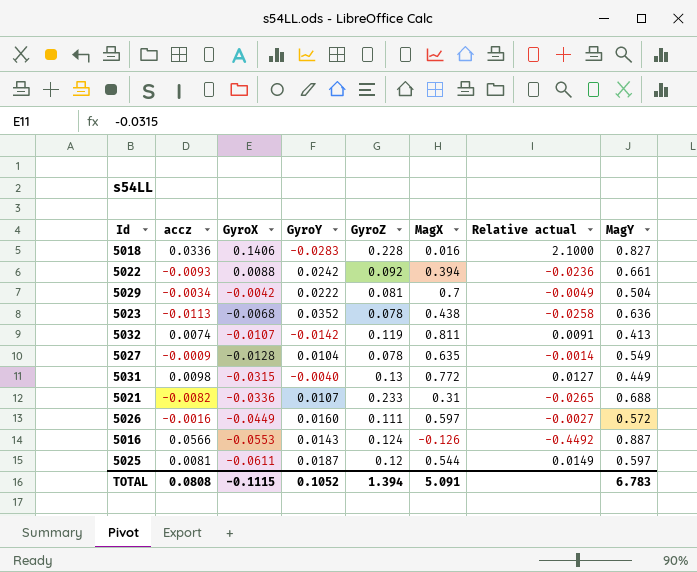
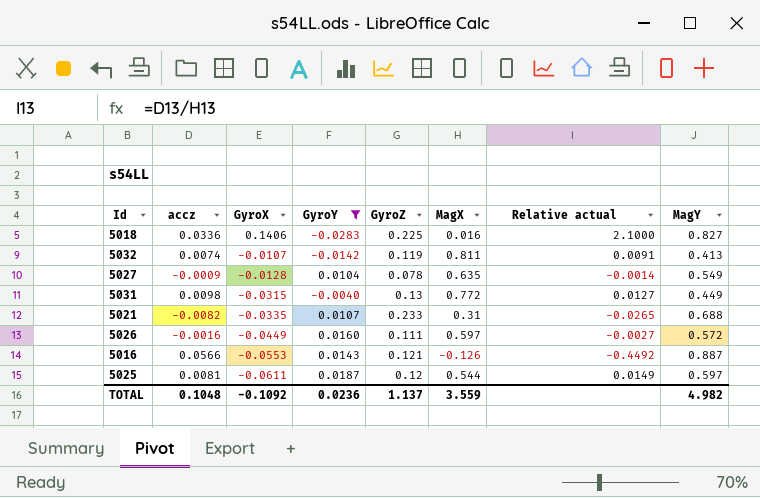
filter: none -> GyroY <= 0.0187
5018 | GyroZ: 0.228 -> 0.225
5021 | GyroX: -0.0336 -> -0.0335
5016 | GyroZ: 0.124 -> 0.121
TOTAL | accz: 0.0808 -> 0.1048
TOTAL | GyroX: -0.1115 -> -0.1092
TOTAL | GyroY: 0.1052 -> 0.0236
TOTAL | GyroZ: 1.394 -> 1.137
TOTAL | MagX: 5.091 -> 3.559
TOTAL | MagY: 6.783 -> 4.982

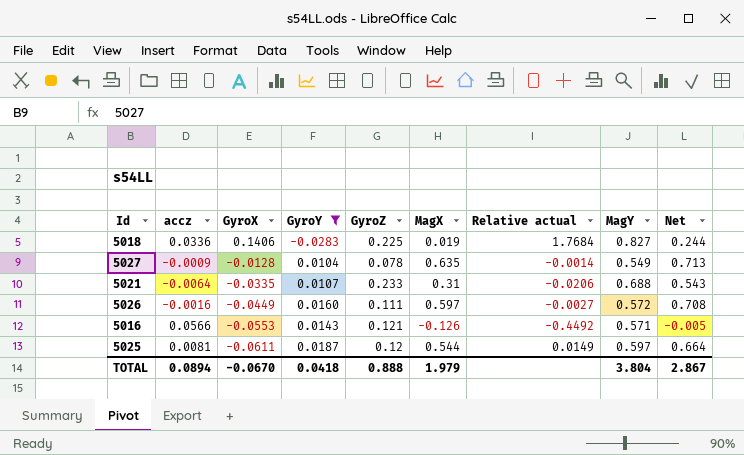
column Net | formula: none -> [GyroZ] + [MagX]
row 5032: 0.0074 | -0.0107 | -0.0142 | 0.119 | 0.811 | 0.0091 | 0.413 -> none
row 5031: 0.0098 | -0.0315 | -0.0040 | 0.13 | 0.772 | 0.0127 | 0.449 -> none
5018 | MagX: 0.016 -> 0.019
5018 | Relative actual: 2.1000 -> 1.7684
5021 | accz: -0.0082 -> -0.0064
5021 | Relative actual: -0.0265 -> -0.0206
5016 | MagY: 0.887 -> 0.571
TOTAL | accz: 0.1048 -> 0.0894
TOTAL | GyroX: -0.1092 -> -0.0670
TOTAL | GyroY: 0.0236 -> 0.0418
TOTAL | GyroZ: 1.137 -> 0.888
TOTAL | MagX: 3.559 -> 1.979
TOTAL | MagY: 4.982 -> 3.804

